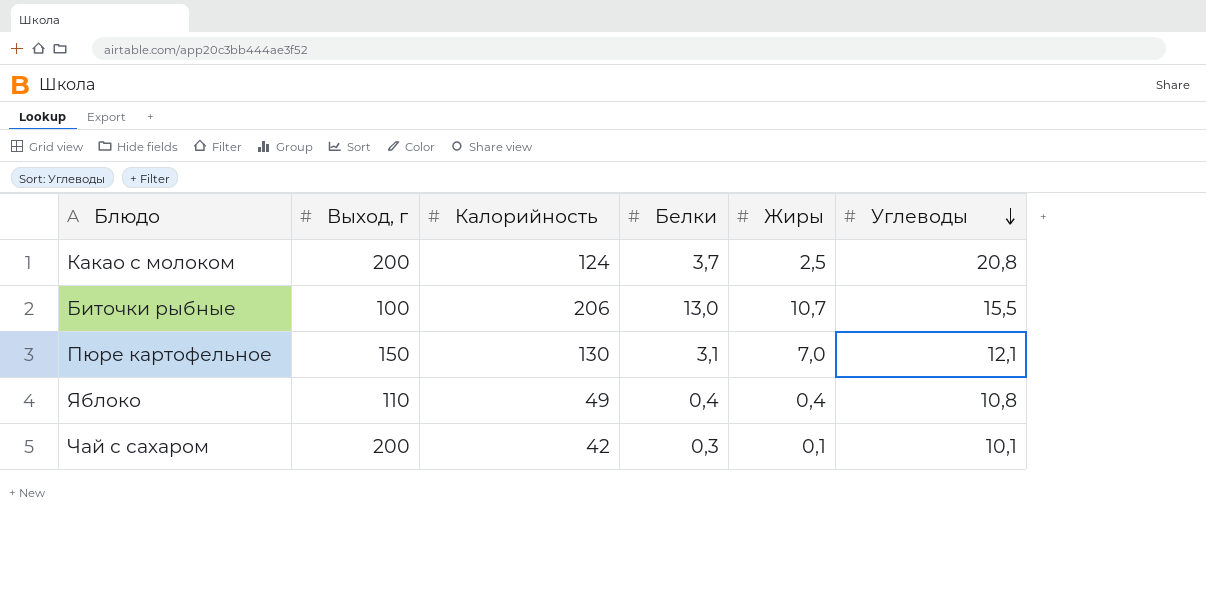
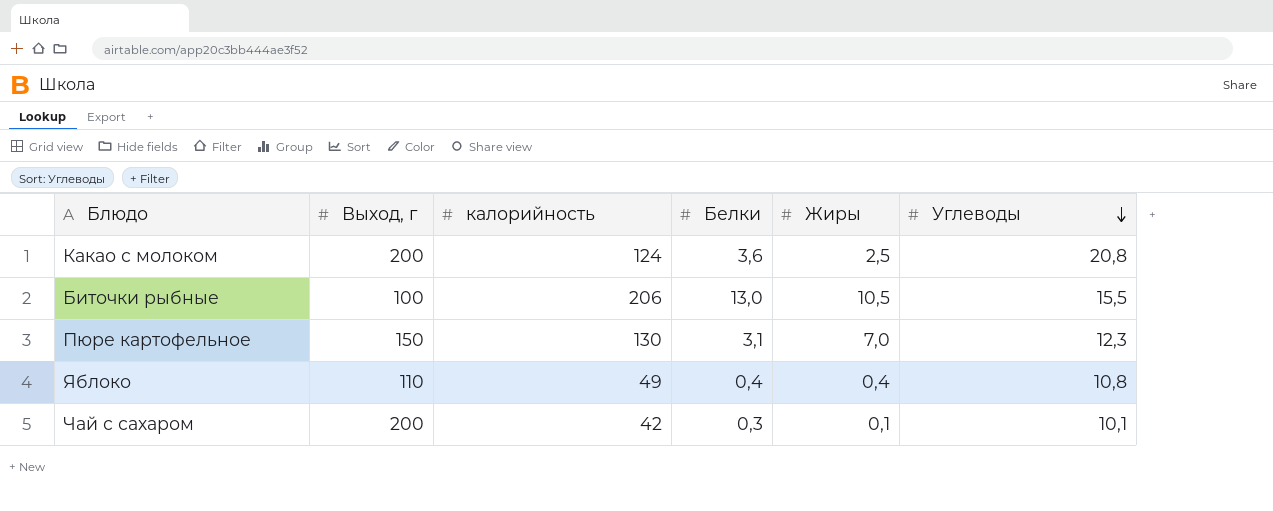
column name: Калорийность -> калорийность
Какао с молоком | Белки: 3,7 -> 3,6
Биточки рыбные | Жиры: 10,7 -> 10,5
Пюре картофельное | Углеводы: 12,1 -> 12,3

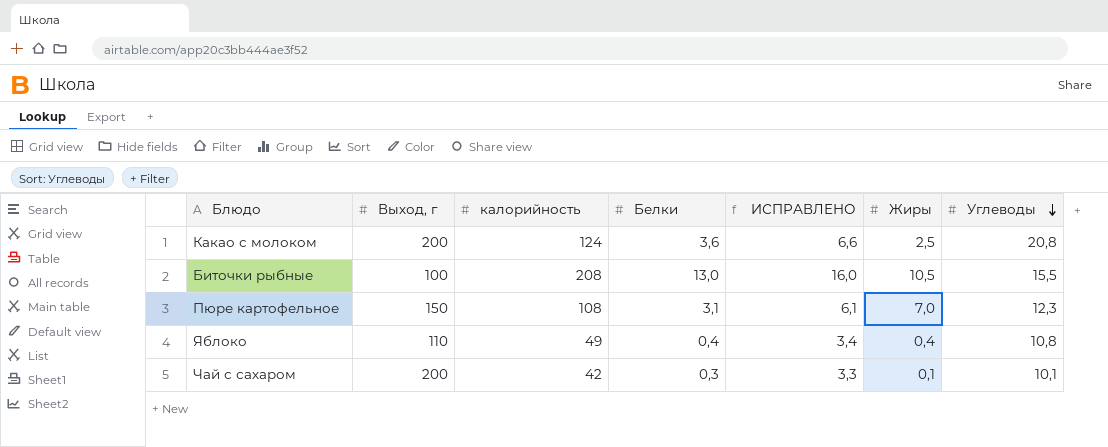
column ИСПРАВЛЕНО | formula: none -> [Белки] + 3
Биточки рыбные | калорийность: 206 -> 208
Пюре картофельное | калорийность: 130 -> 108

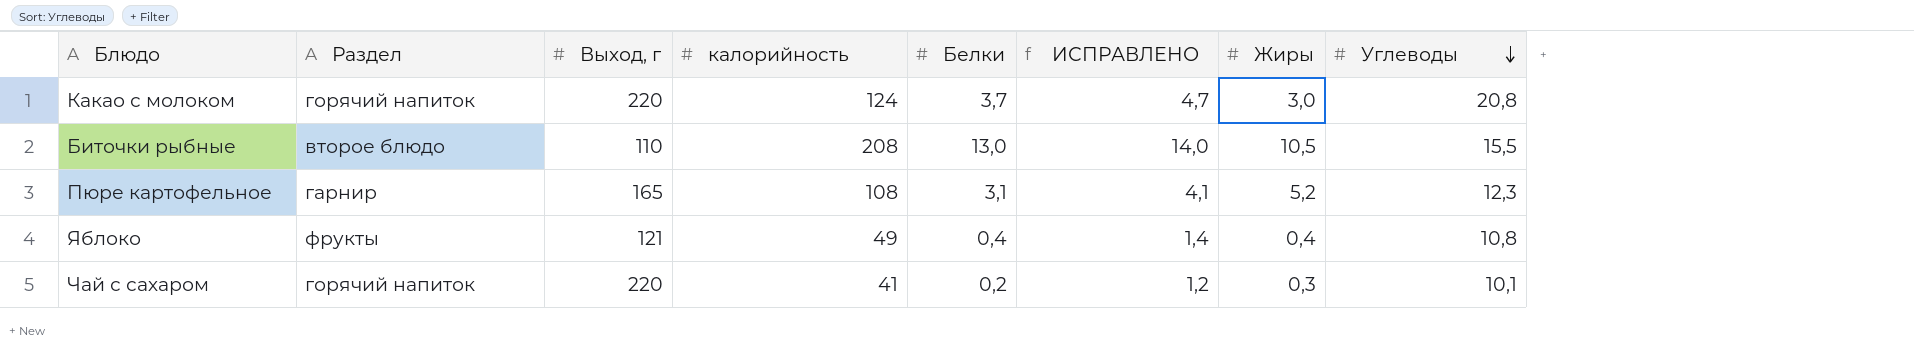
column Раздел | position: none -> 2
column ИСПРАВЛЕНО | formula: [Белки] + 3 -> [Белки] + 1
Какао с молоком | Выход, г: 200 -> 220
Какао с молоком | Белки: 3,6 -> 3,7
Какао с молоком | Жиры: 2,5 -> 3,0
Биточки рыбные | Выход, г: 100 -> 110
Пюре картофельное | Выход, г: 150 -> 165
Пюре картофельное | Жиры: 7,0 -> 5,2
Яблоко | Выход, г: 110 -> 121
Чай с сахаром | Выход, г: 200 -> 220
Чай с сахаром | калорийность: 42 -> 41
Чай с сахаром | Белки: 0,3 -> 0,2
Чай с сахаром | Жиры: 0,1 -> 0,3

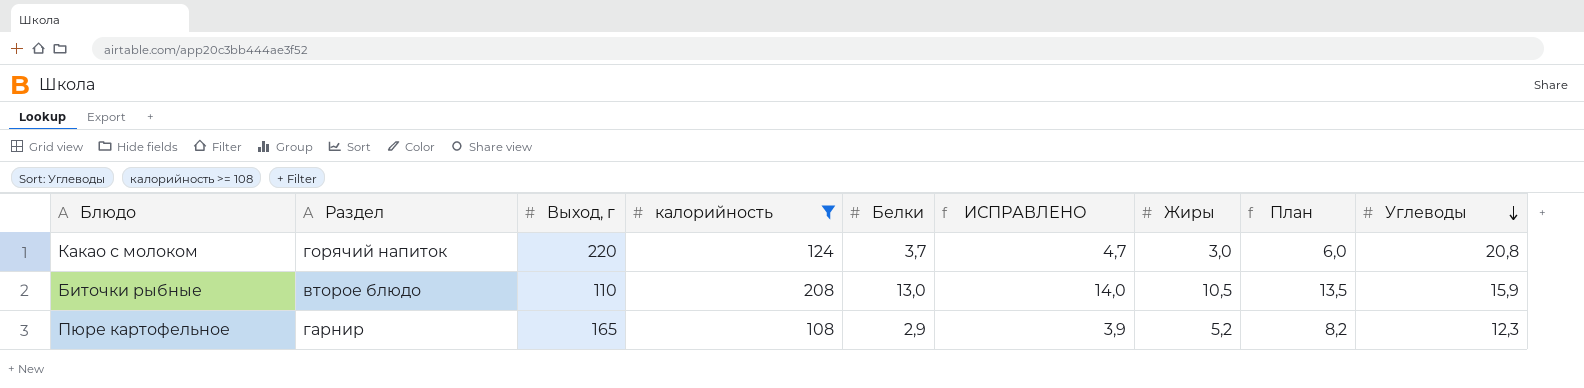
filter: none -> калорийность >= 108
column План | formula: none -> [Жиры] + 3
Биточки рыбные | Углеводы: 15,5 -> 15,9
Пюре картофельное | Белки: 3,1 -> 2,9
Пюре картофельное | ИСПРАВЛЕНО: 4,1 -> 3,9

